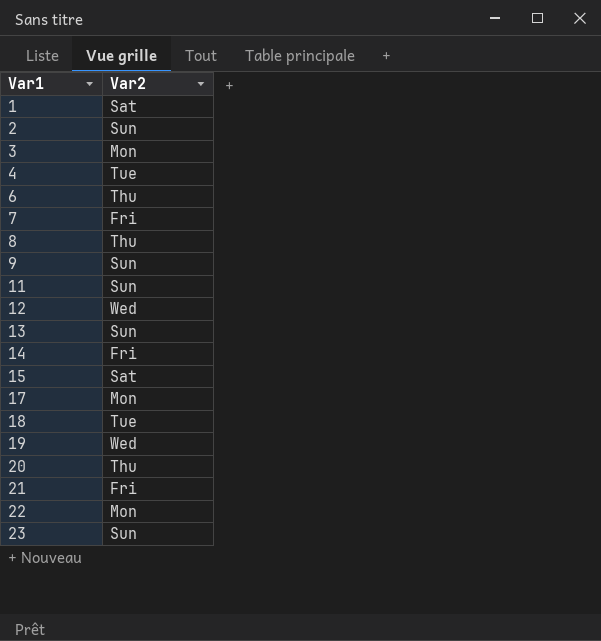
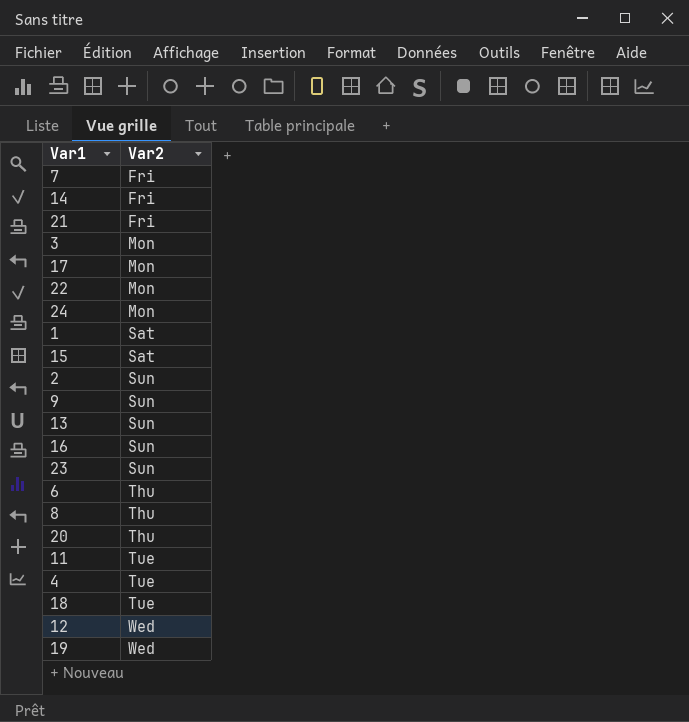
row order: Var1 ascending -> Var2 ascending
row 24: none -> Mon
row 16: none -> Sun
11 | Var2: Sun -> Tue

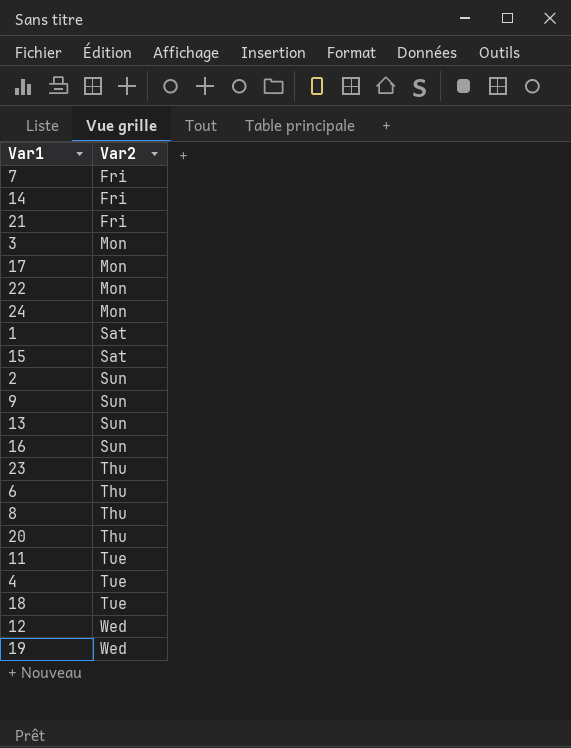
23 | Var2: Sun -> Thu

